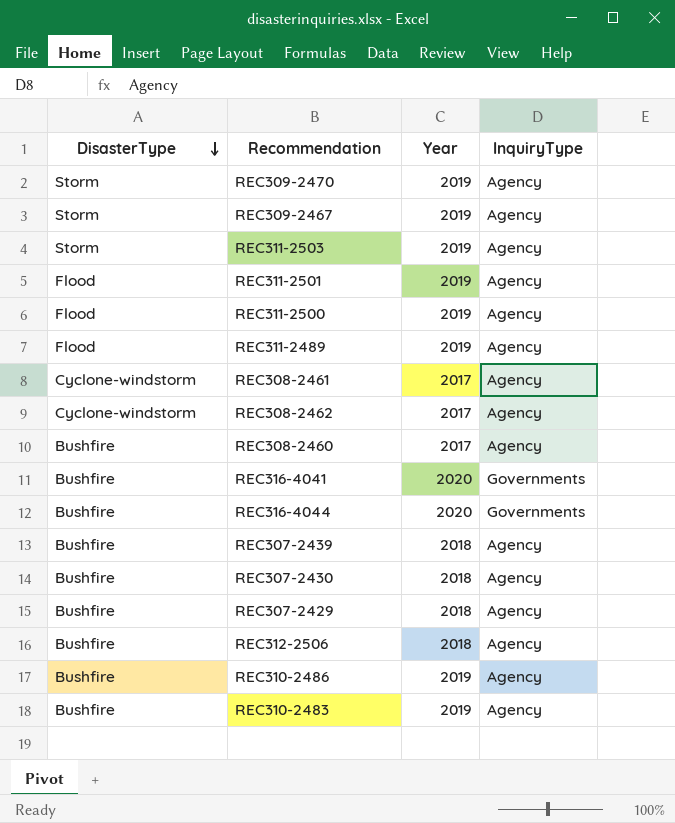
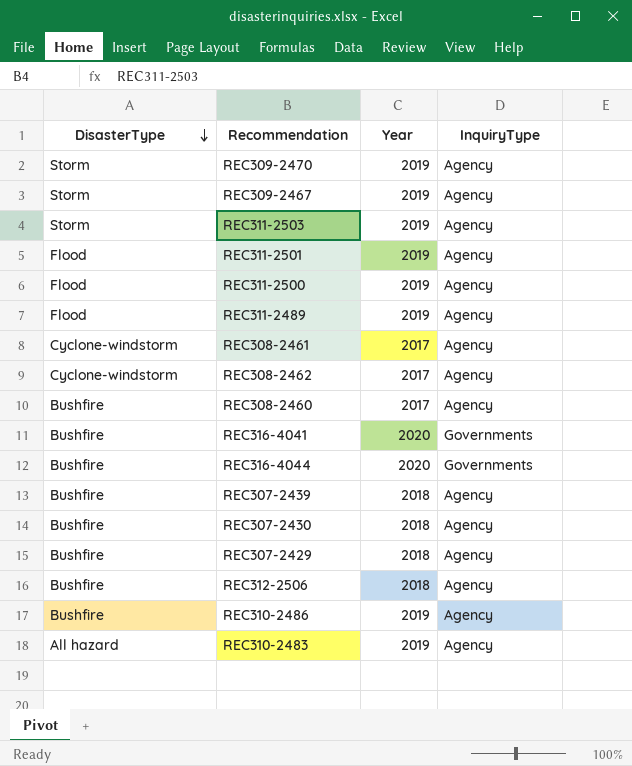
REC310-2483 | DisasterType: Bushfire -> All hazard

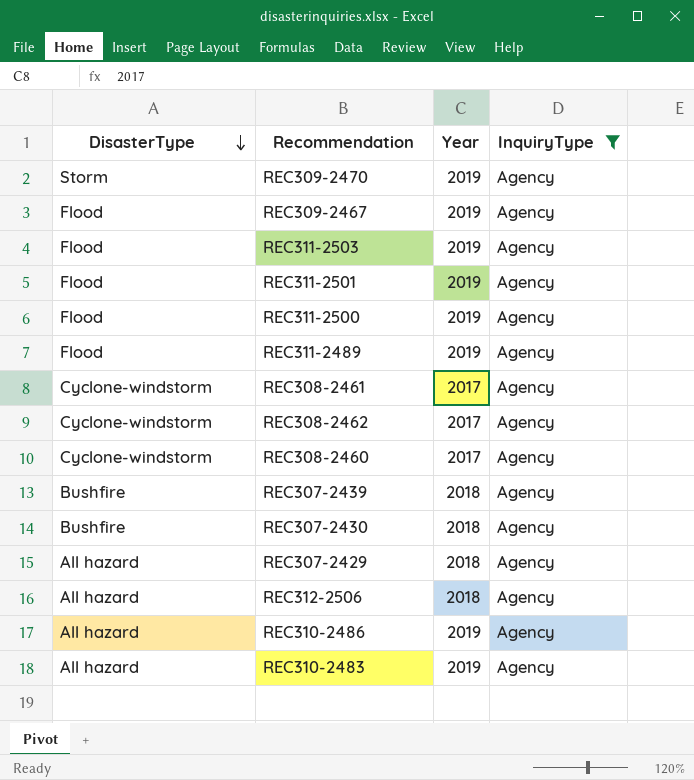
filter: none -> InquiryType = Agency
REC309-2467 | DisasterType: Storm -> Flood
REC311-2503 | DisasterType: Storm -> Flood
REC308-2460 | DisasterType: Bushfire -> Cyclone-windstorm
REC307-2429 | DisasterType: Bushfire -> All hazard
REC312-2506 | DisasterType: Bushfire -> All hazard
REC310-2486 | DisasterType: Bushfire -> All hazard

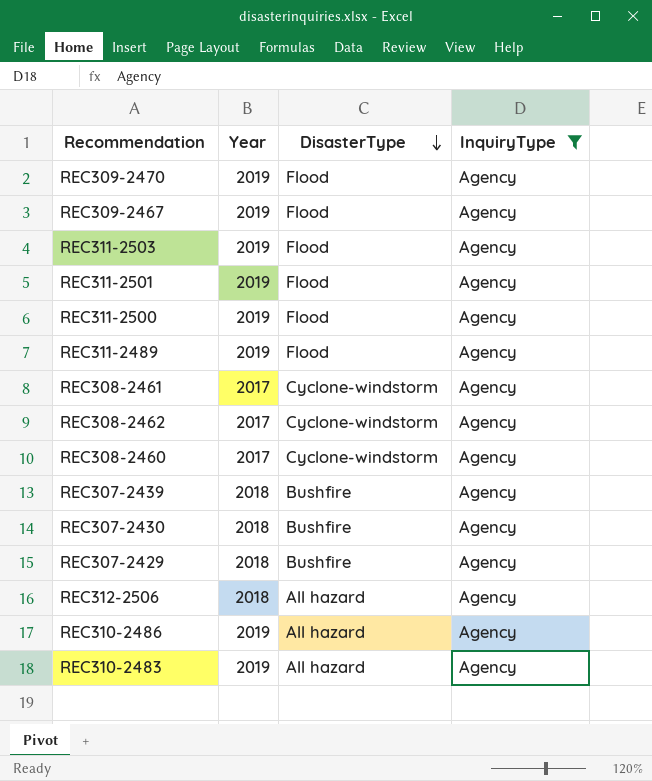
column DisasterType | position: 1 -> 3
REC309-2470 | DisasterType: Storm -> Flood
REC307-2429 | DisasterType: All hazard -> Bushfire

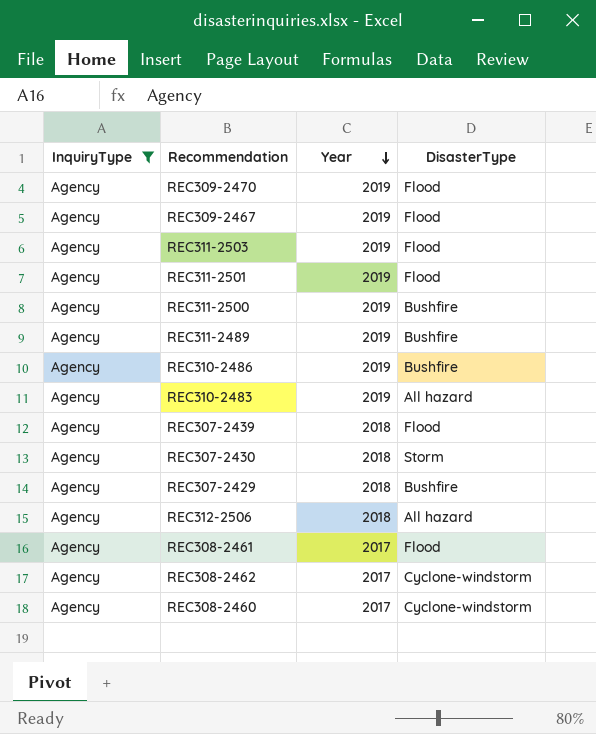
row order: DisasterType descending -> Year descending
column InquiryType | position: 4 -> 1
REC311-2500 | DisasterType: Flood -> Bushfire
REC311-2489 | DisasterType: Flood -> Bushfire
REC310-2486 | DisasterType: All hazard -> Bushfire
REC307-2439 | DisasterType: Bushfire -> Flood
REC307-2430 | DisasterType: Bushfire -> Storm
REC308-2461 | DisasterType: Cyclone-windstorm -> Flood

